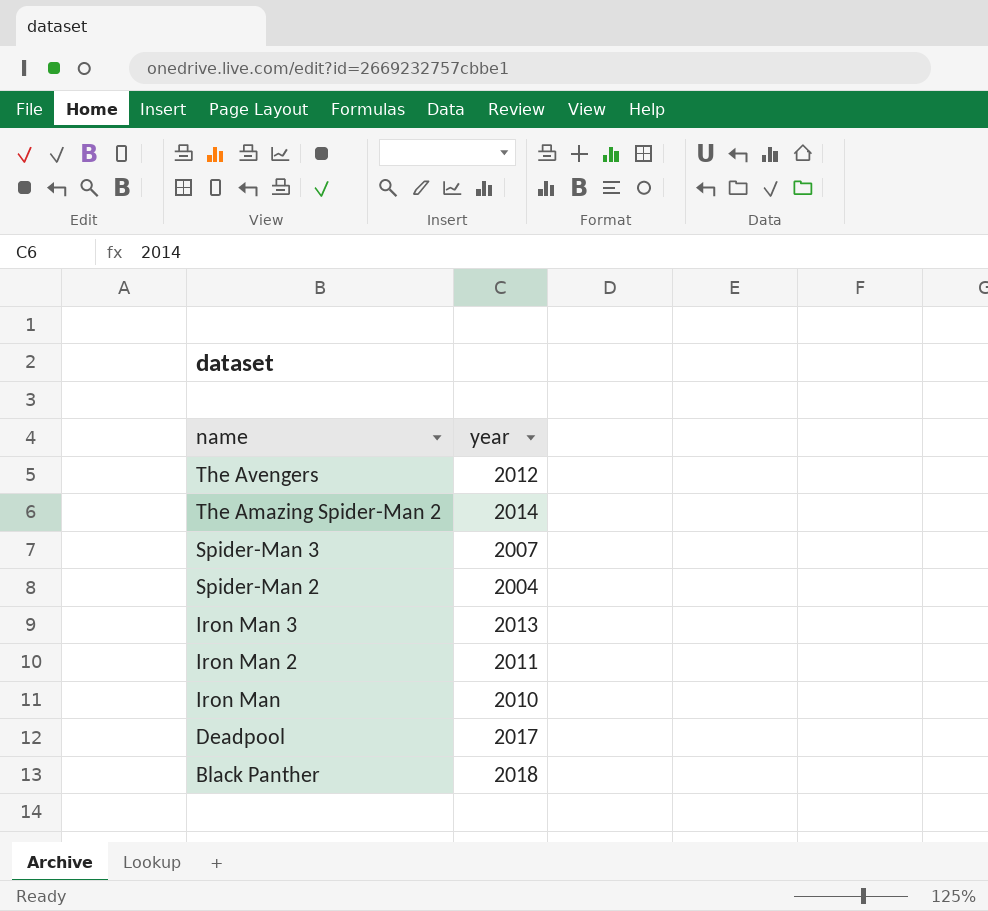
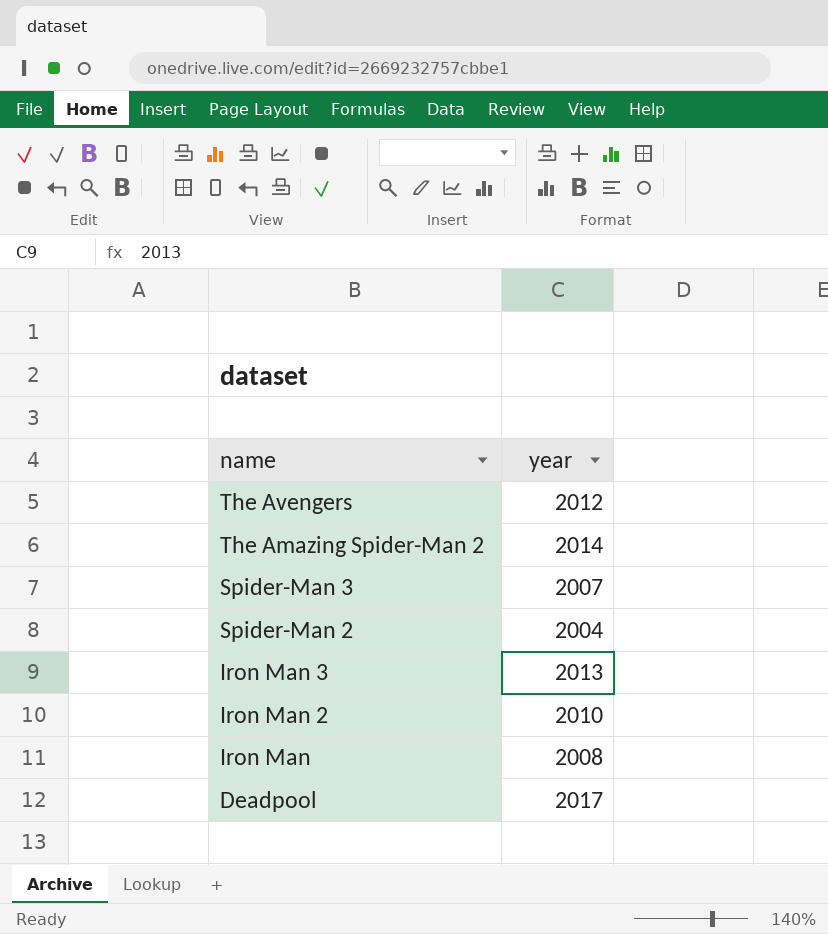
row Black Panther: 2018 -> none
Iron Man 2 | year: 2011 -> 2010
Iron Man | year: 2010 -> 2008

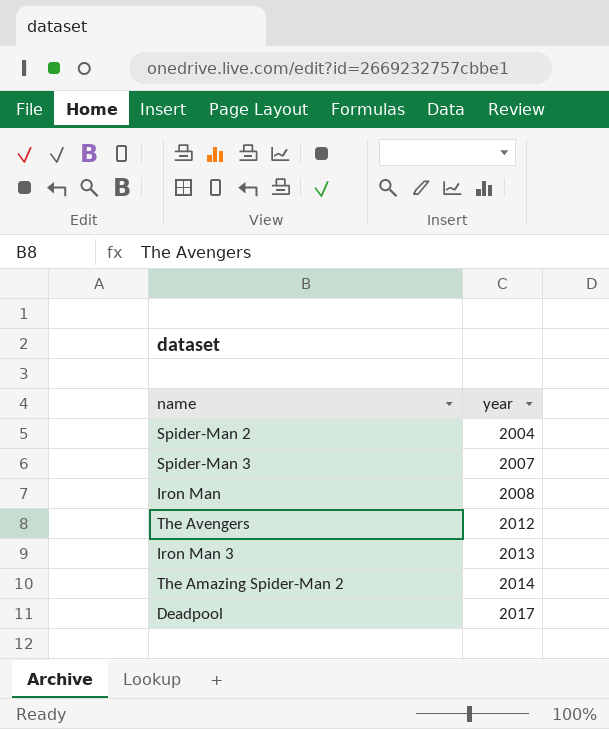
row order: name descending -> year ascending
row Iron Man 2: 2010 -> none

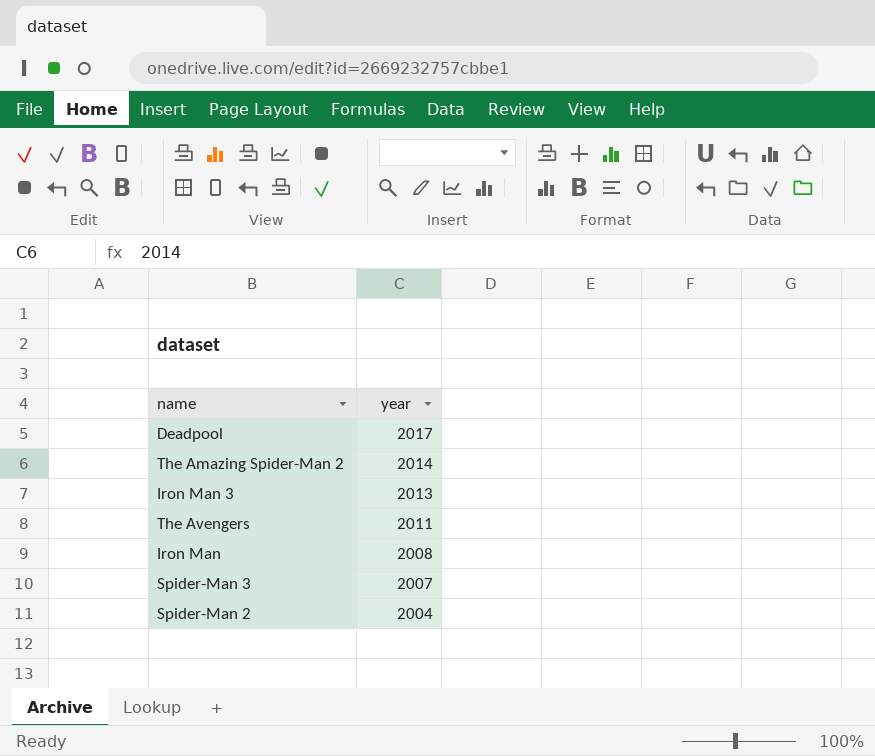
row order: year ascending -> year descending
The Avengers | year: 2012 -> 2011

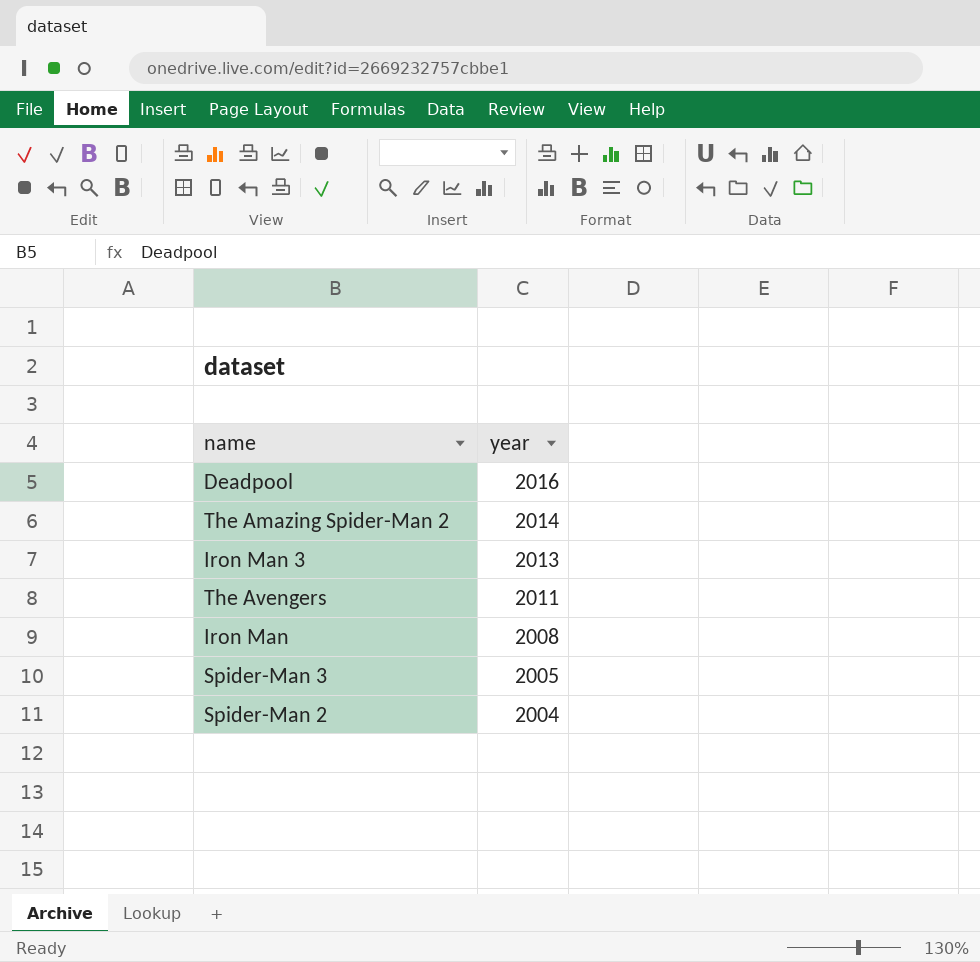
Deadpool | year: 2017 -> 2016
Spider-Man 3 | year: 2007 -> 2005

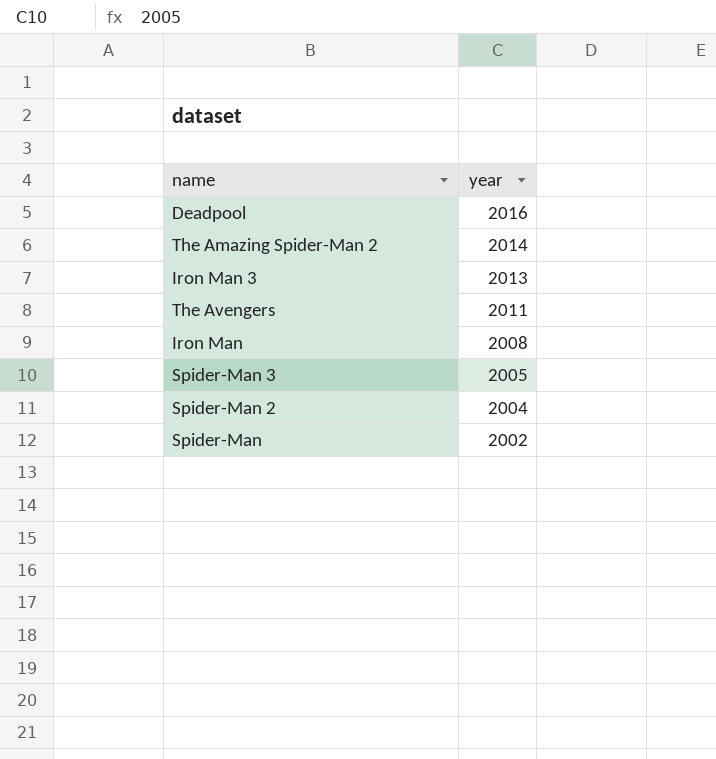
row Spider-Man: none -> 2002

